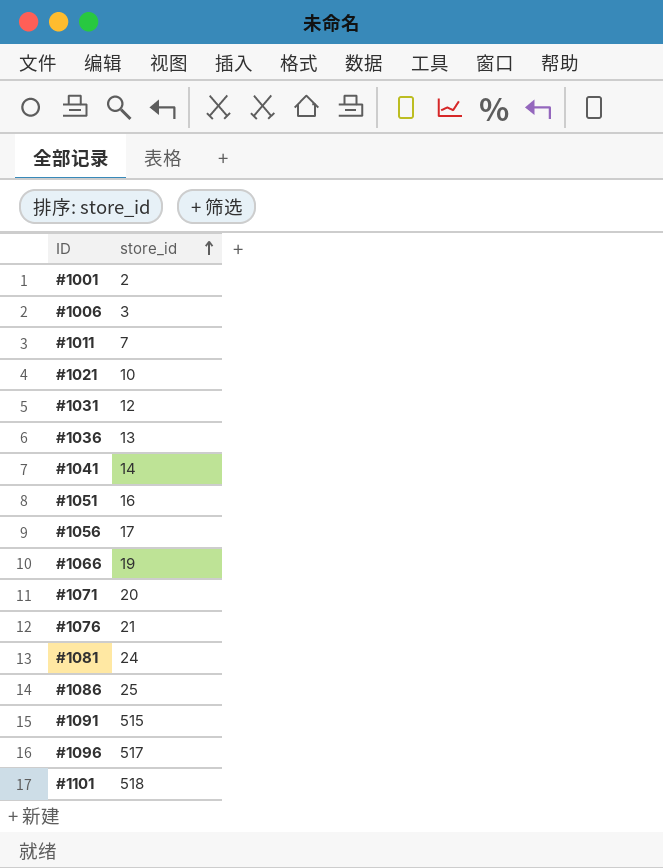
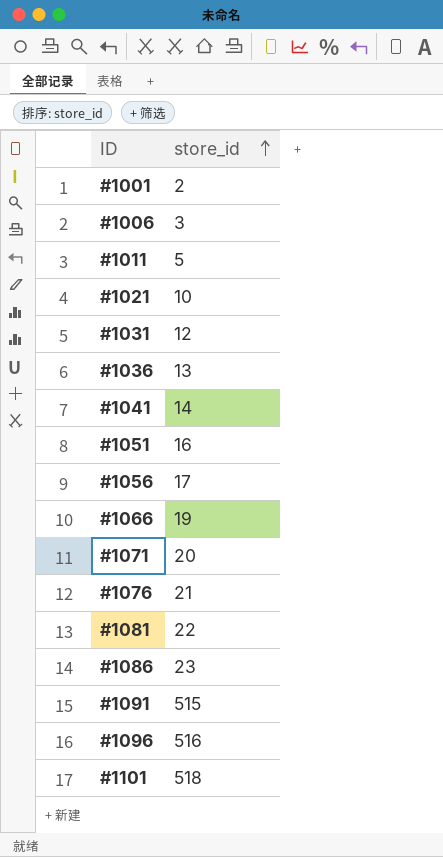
#1011 | store_id: 7 -> 5
#1081 | store_id: 24 -> 22
#1086 | store_id: 25 -> 23
#1096 | store_id: 517 -> 516

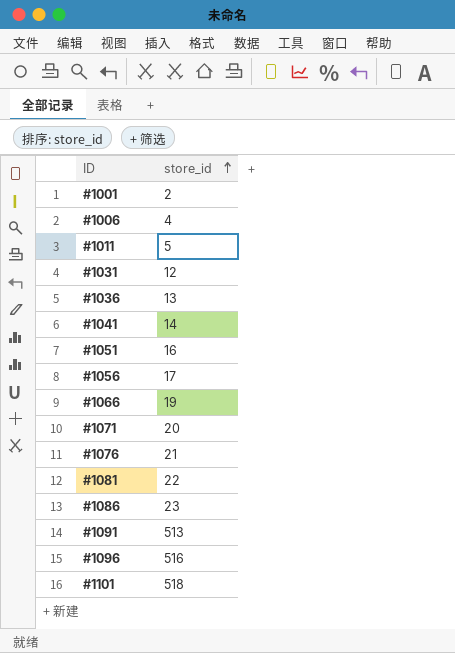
row #1021: 10 -> none
#1006 | store_id: 3 -> 4
#1091 | store_id: 515 -> 513

